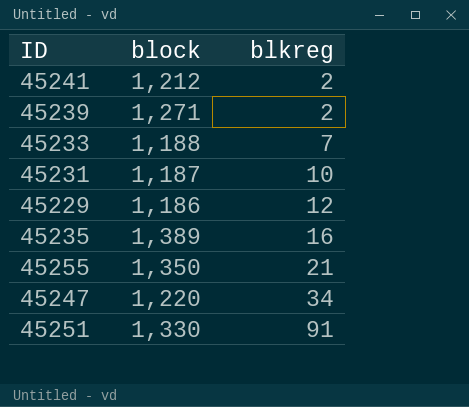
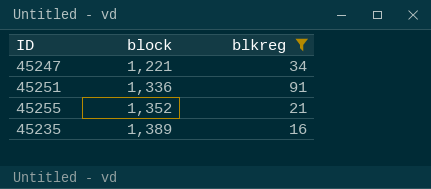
filter: none -> blkreg >= 16
row order: blkreg ascending -> block ascending
45247 | block: 1,220 -> 1,221
45251 | block: 1,330 -> 1,336
45255 | block: 1,350 -> 1,352

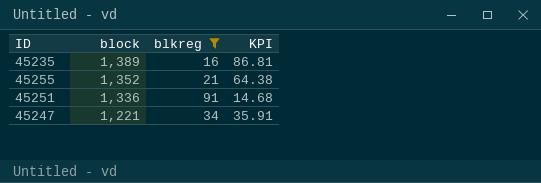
row order: block ascending -> block descending
column KPI | formula: none -> [block] / [blkreg]

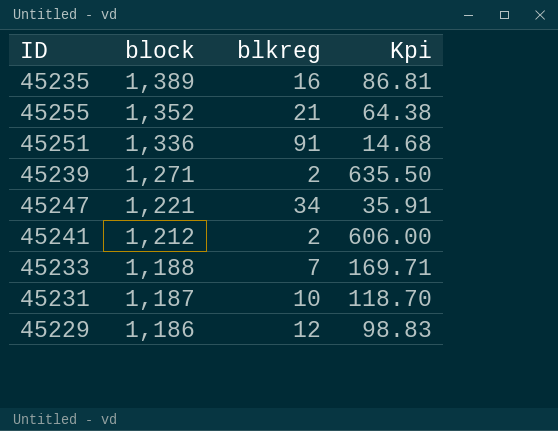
filter: blkreg >= 16 -> none
column name: KPI -> Kpi

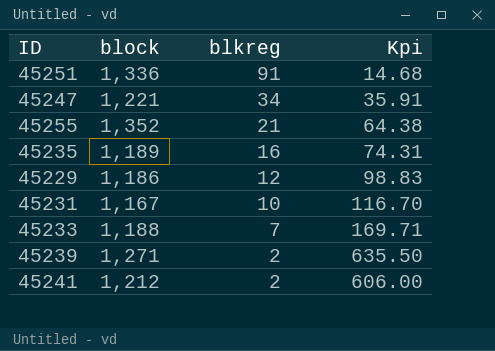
row order: block descending -> blkreg descending
45235 | block: 1,389 -> 1,189
45235 | Kpi: 86.81 -> 74.31
45231 | block: 1,187 -> 1,167
45231 | Kpi: 118.70 -> 116.70

